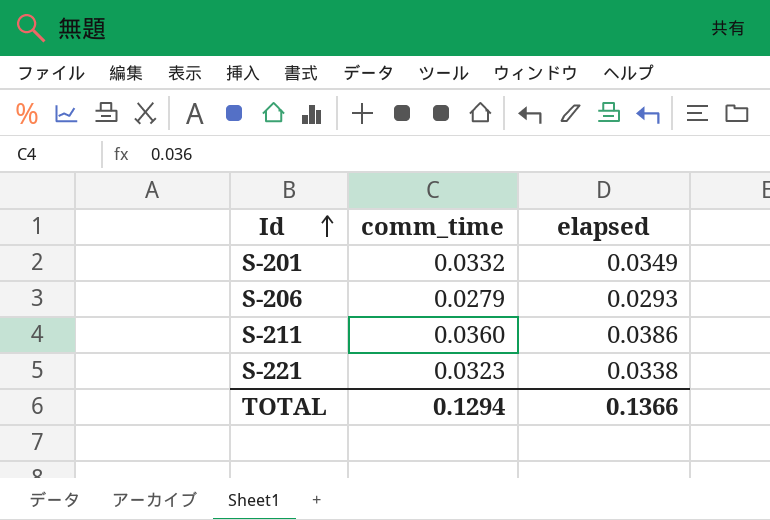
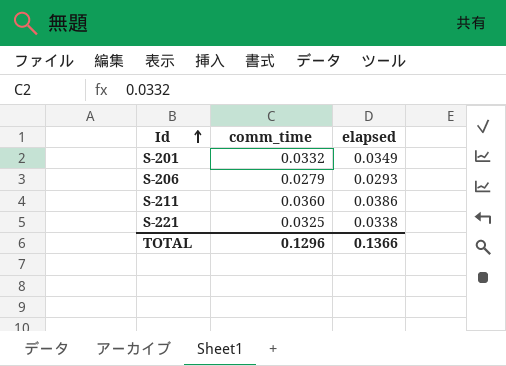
S-221 | comm_time: 0.0323 -> 0.0325
TOTAL | comm_time: 0.1294 -> 0.1296

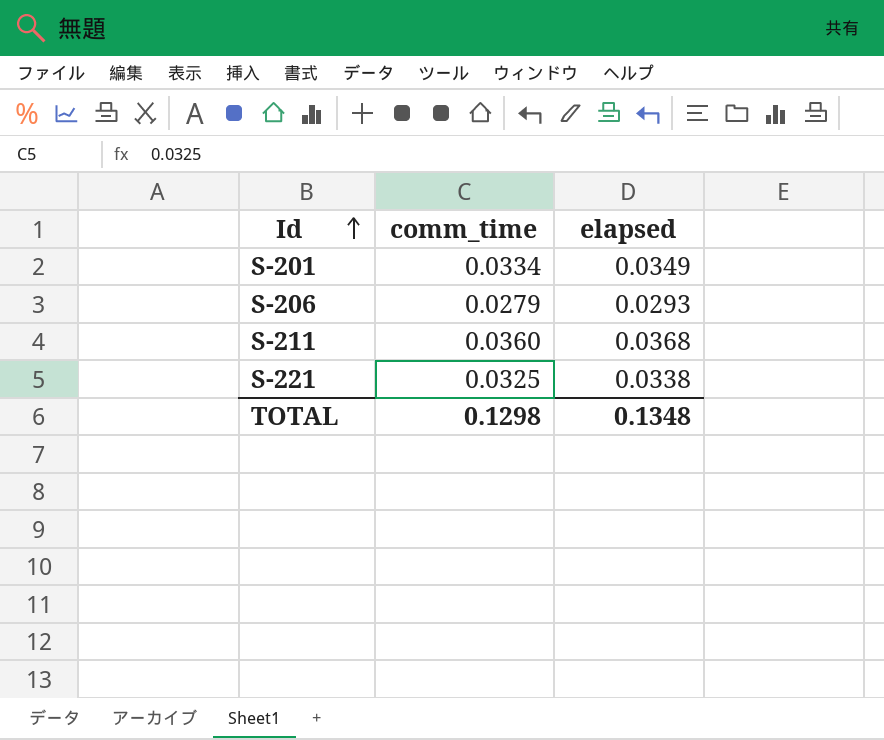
S-201 | comm_time: 0.0332 -> 0.0334
S-211 | elapsed: 0.0386 -> 0.0368
TOTAL | comm_time: 0.1296 -> 0.1298
TOTAL | elapsed: 0.1366 -> 0.1348

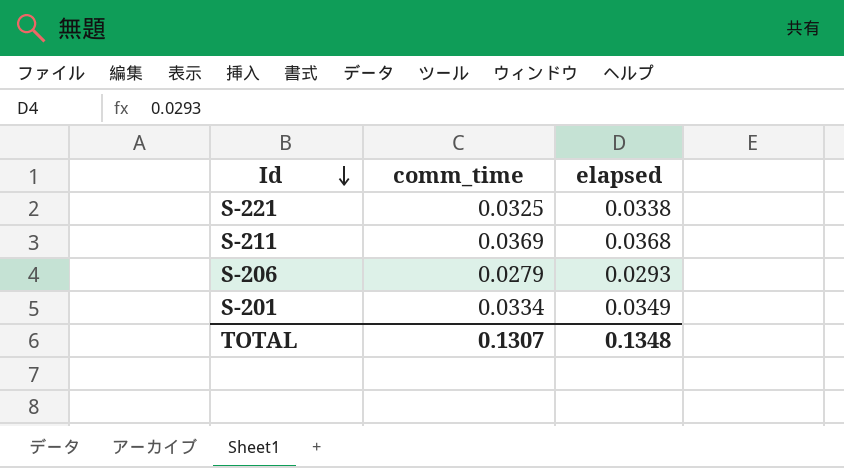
row order: Id ascending -> Id descending
S-211 | comm_time: 0.0360 -> 0.0369
TOTAL | comm_time: 0.1298 -> 0.1307

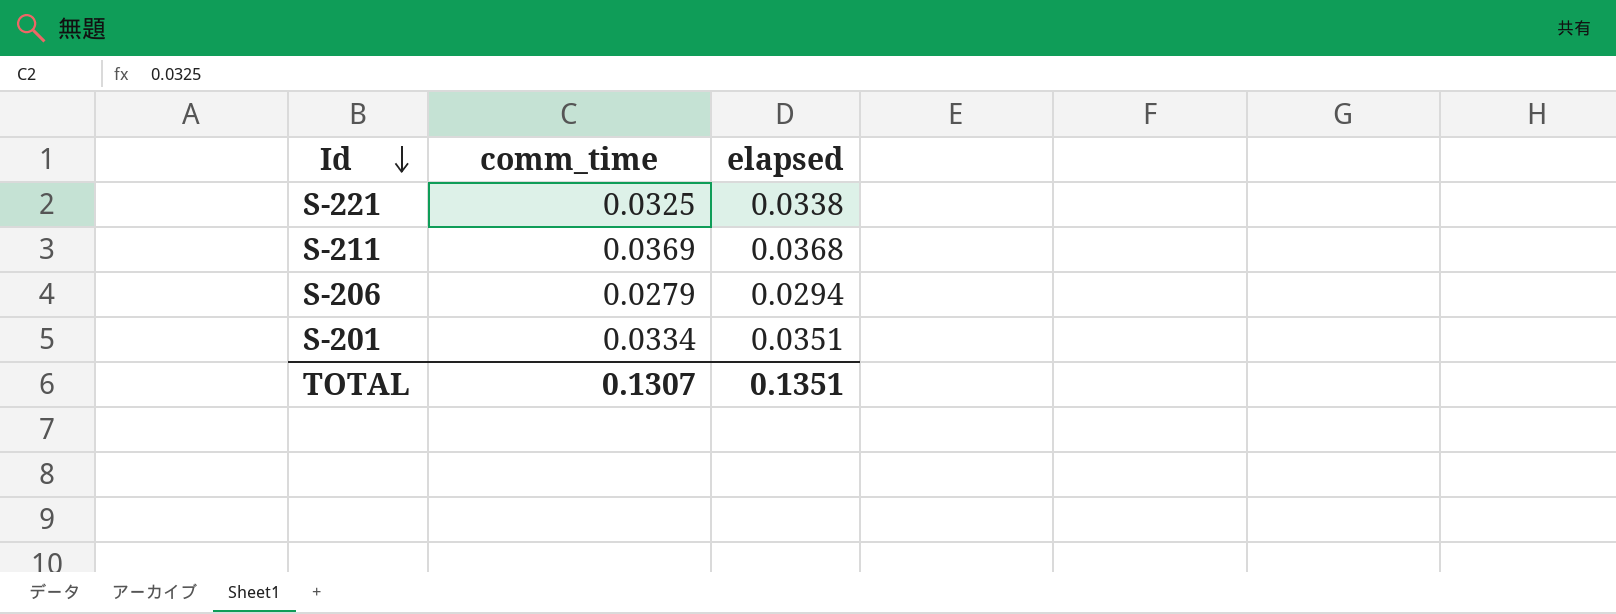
S-206 | elapsed: 0.0293 -> 0.0294
S-201 | elapsed: 0.0349 -> 0.0351
TOTAL | elapsed: 0.1348 -> 0.1351

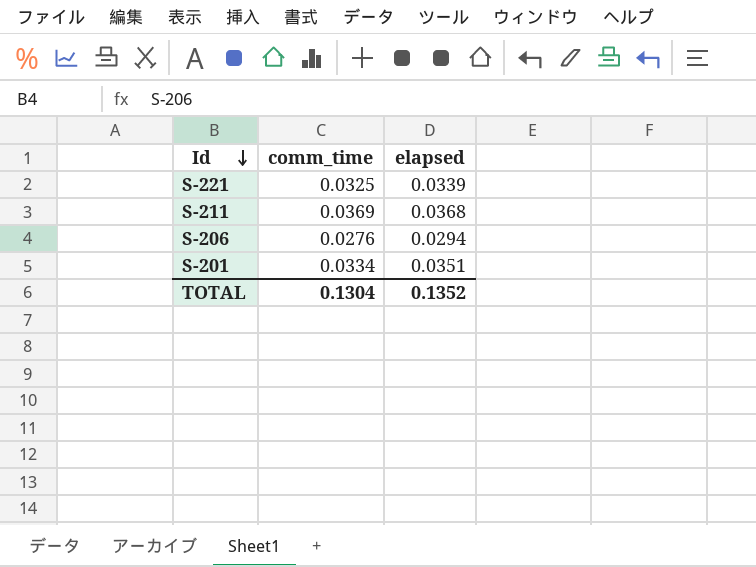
S-221 | elapsed: 0.0338 -> 0.0339
S-206 | comm_time: 0.0279 -> 0.0276
TOTAL | comm_time: 0.1307 -> 0.1304
TOTAL | elapsed: 0.1351 -> 0.1352

